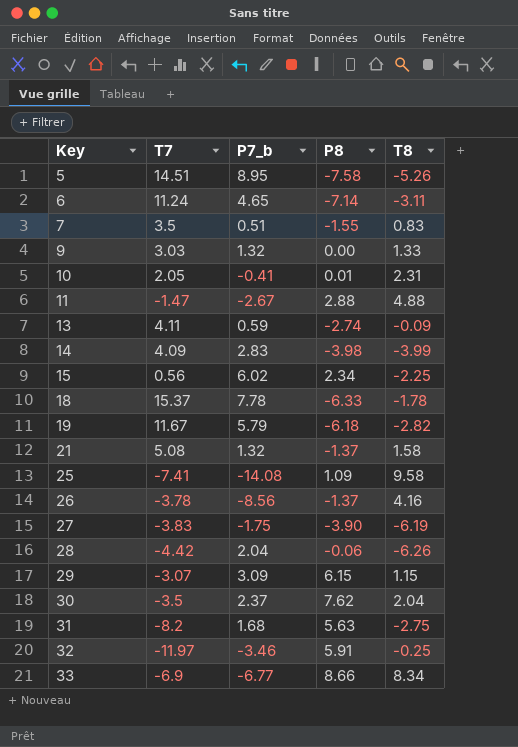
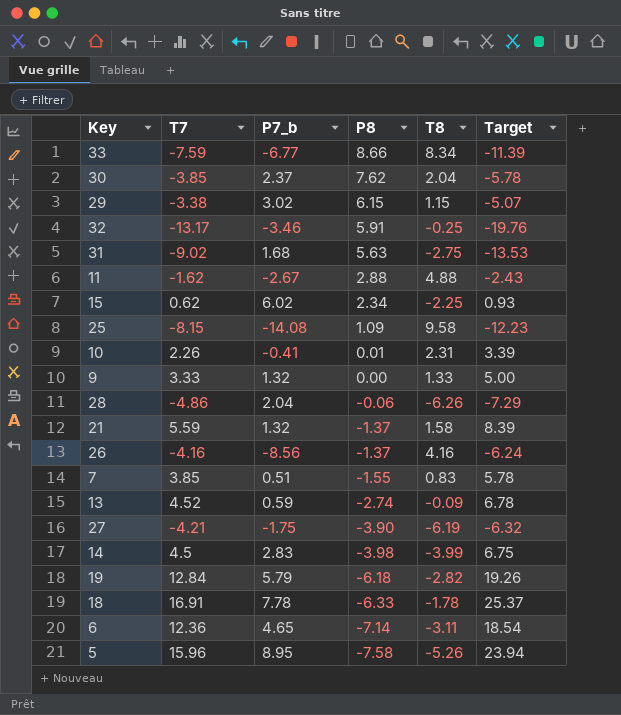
row order: Key ascending -> P8 descending
column Target | formula: none -> [T7] * 1.5
33 | T7: -6.9 -> -7.59
30 | T7: -3.5 -> -3.85
29 | T7: -3.07 -> -3.38
29 | P7_b: 3.09 -> 3.02
32 | T7: -11.97 -> -13.17
31 | T7: -8.2 -> -9.02
11 | T7: -1.47 -> -1.62
15 | T7: 0.56 -> 0.62
25 | T7: -7.41 -> -8.15
10 | T7: 2.05 -> 2.26
9 | T7: 3.03 -> 3.33
28 | T7: -4.42 -> -4.86
21 | T7: 5.08 -> 5.59
26 | T7: -3.78 -> -4.16
7 | T7: 3.5 -> 3.85
13 | T7: 4.11 -> 4.52
27 | T7: -3.83 -> -4.21
14 | T7: 4.09 -> 4.5
19 | T7: 11.67 -> 12.84
18 | T7: 15.37 -> 16.91
6 | T7: 11.24 -> 12.36
5 | T7: 14.51 -> 15.96

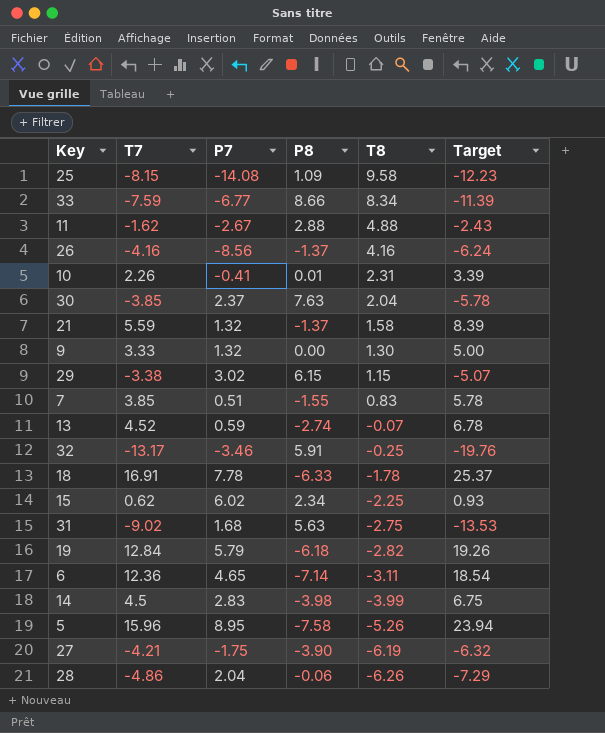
row order: P8 descending -> T8 descending
column name: P7_b -> P7
30 | P8: 7.62 -> 7.63
9 | T8: 1.33 -> 1.30
13 | T8: -0.09 -> -0.07

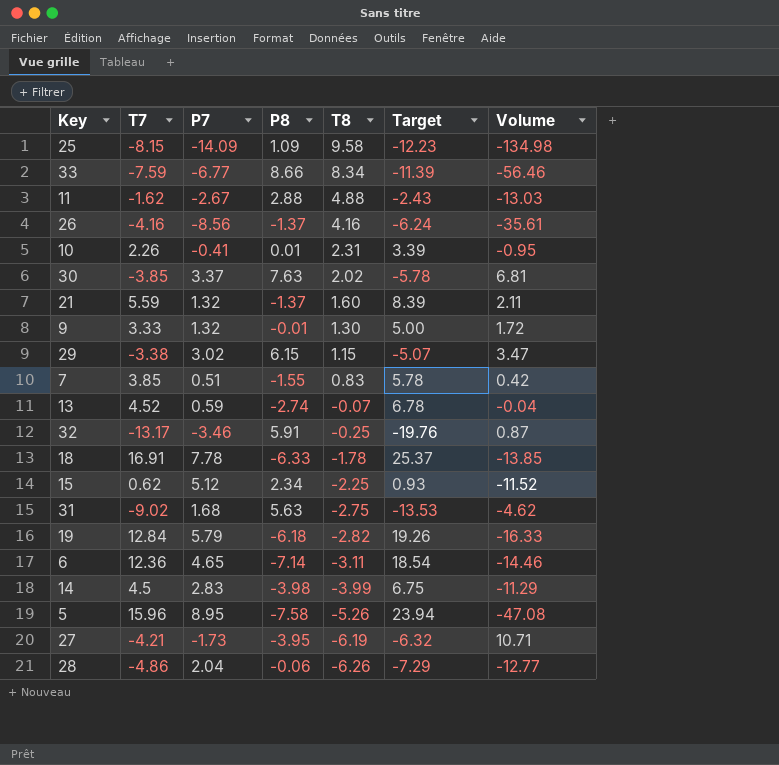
column Volume | formula: none -> [P7] * [T8]
25 | P7: -14.08 -> -14.09
30 | P7: 2.37 -> 3.37
30 | T8: 2.04 -> 2.02
21 | T8: 1.58 -> 1.60
9 | P8: 0.00 -> -0.01
15 | P7: 6.02 -> 5.12
27 | P7: -1.75 -> -1.73
27 | P8: -3.90 -> -3.95

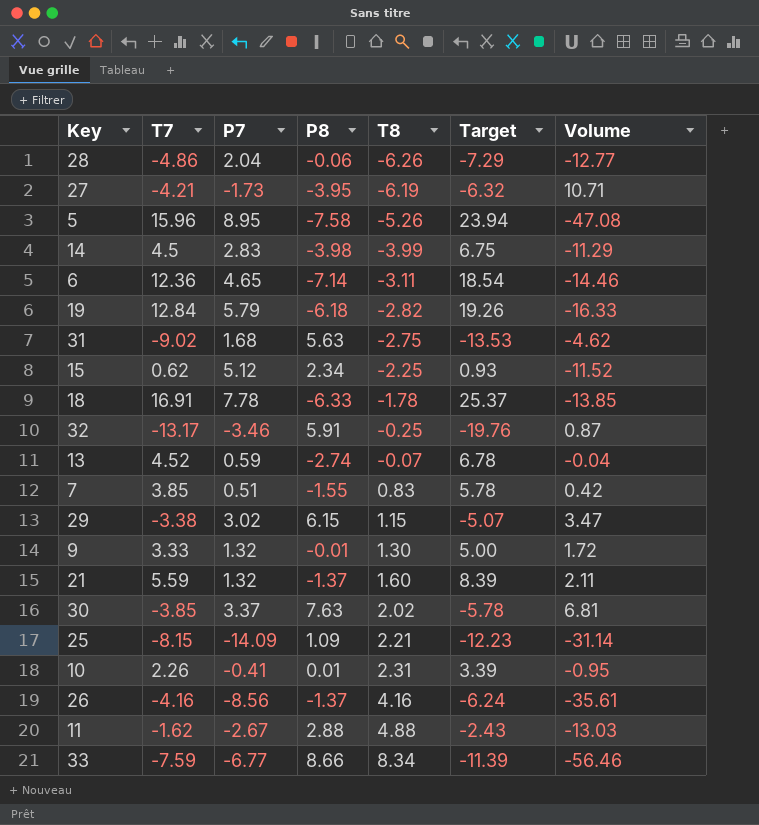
row order: T8 descending -> T8 ascending
25 | T8: 9.58 -> 2.21
25 | Volume: -134.98 -> -31.14

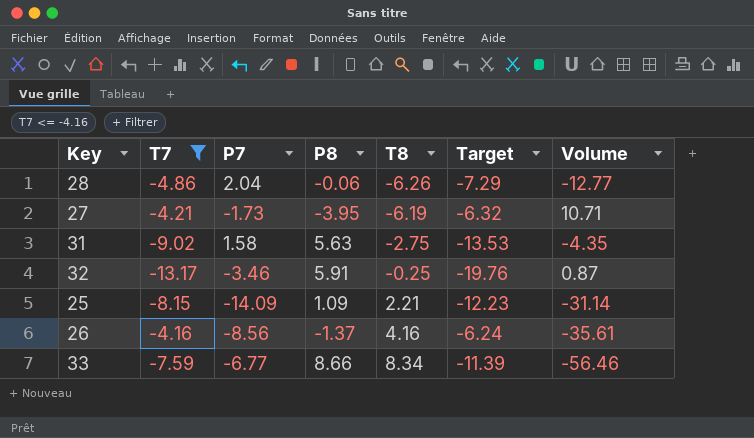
filter: none -> T7 <= -4.16
31 | P7: 1.68 -> 1.58
31 | Volume: -4.62 -> -4.35

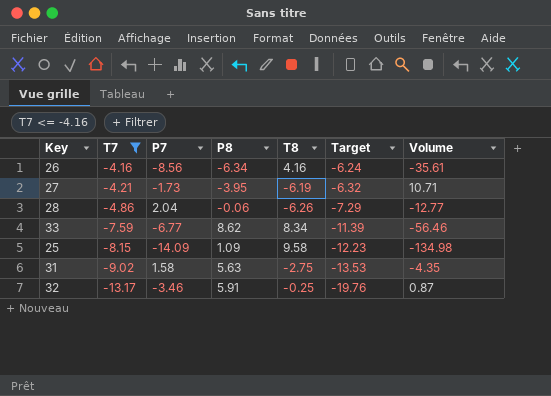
row order: T8 ascending -> T7 descending
26 | P8: -1.37 -> -6.34
33 | P8: 8.66 -> 8.62
25 | T8: 2.21 -> 9.58
25 | Volume: -31.14 -> -134.98

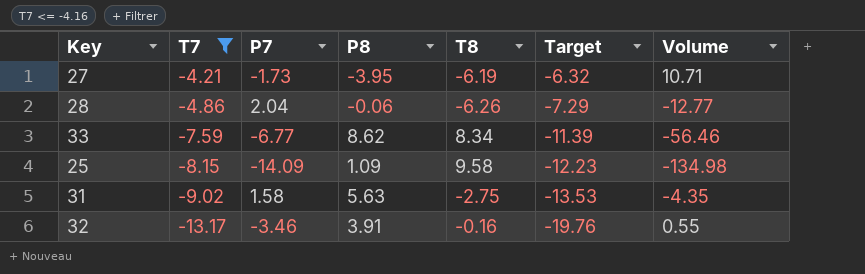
row 26: -4.16 | -8.56 | -6.34 | 4.16 | -6.24 | -35.61 -> none
32 | P8: 5.91 -> 3.91
32 | T8: -0.25 -> -0.16
32 | Volume: 0.87 -> 0.55

